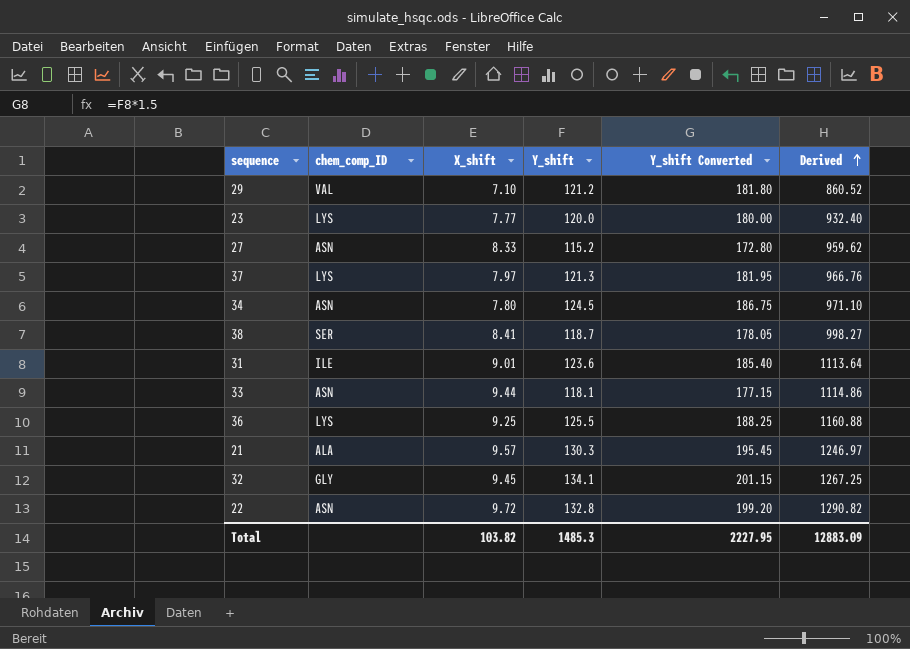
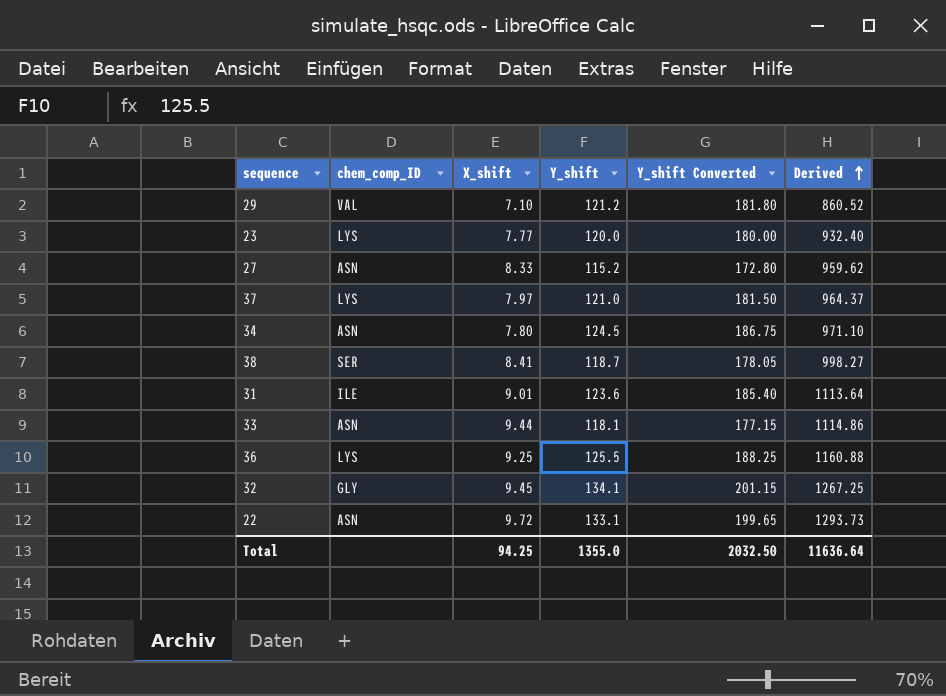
row 21: ALA | 9.57 | 130.3 | 195.45 | 1246.97 -> none
37 | Y_shift: 121.3 -> 121.0
37 | Y_shift Converted: 181.95 -> 181.50
37 | Derived: 966.76 -> 964.37
22 | Y_shift: 132.8 -> 133.1
22 | Y_shift Converted: 199.20 -> 199.65
22 | Derived: 1290.82 -> 1293.73
Total | X_shift: 103.82 -> 94.25
Total | Y_shift: 1485.3 -> 1355.0
Total | Y_shift Converted: 2227.95 -> 2032.50
Total | Derived: 12883.09 -> 11636.64

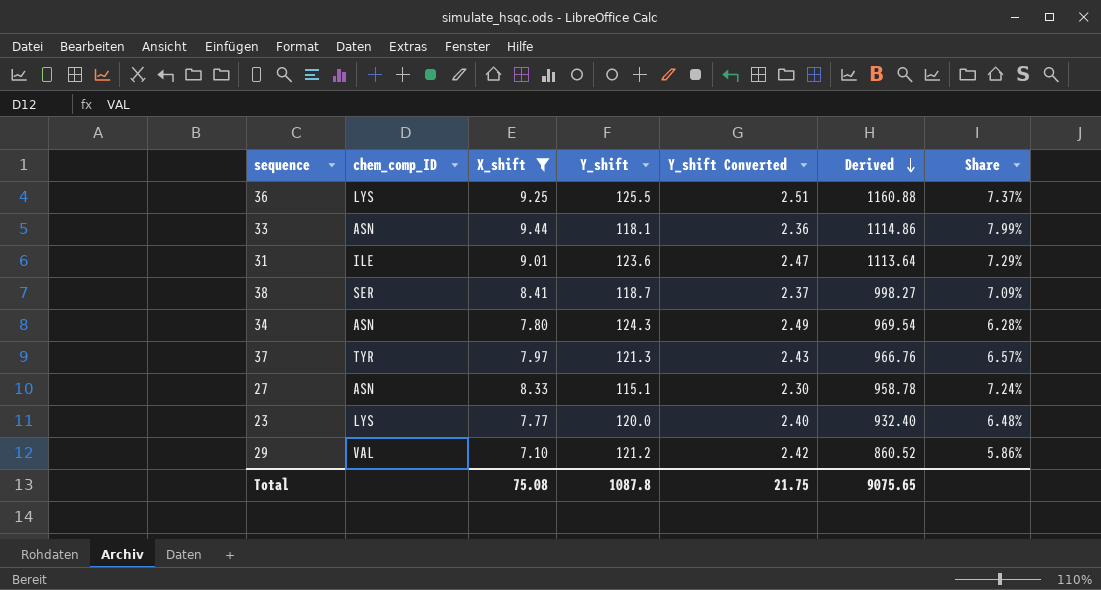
filter: none -> X_shift <= 9.44
row order: Derived ascending -> Derived descending
column Y_shift Converted | formula: [Y_shift] * 1.5 -> [Y_shift] * 0.02
column Share | formula: none -> [X_shift] / [Y_shift]
34 | Y_shift: 124.5 -> 124.3
34 | Derived: 971.10 -> 969.54
37 | chem_comp_ID: LYS -> TYR
37 | Y_shift: 121.0 -> 121.3
37 | Derived: 964.37 -> 966.76
27 | Y_shift: 115.2 -> 115.1
27 | Derived: 959.62 -> 958.78
Total | X_shift: 94.25 -> 75.08
Total | Y_shift: 1355.0 -> 1087.8
Total | Y_shift Converted: 2032.50 -> 21.75
Total | Derived: 11636.64 -> 9075.65

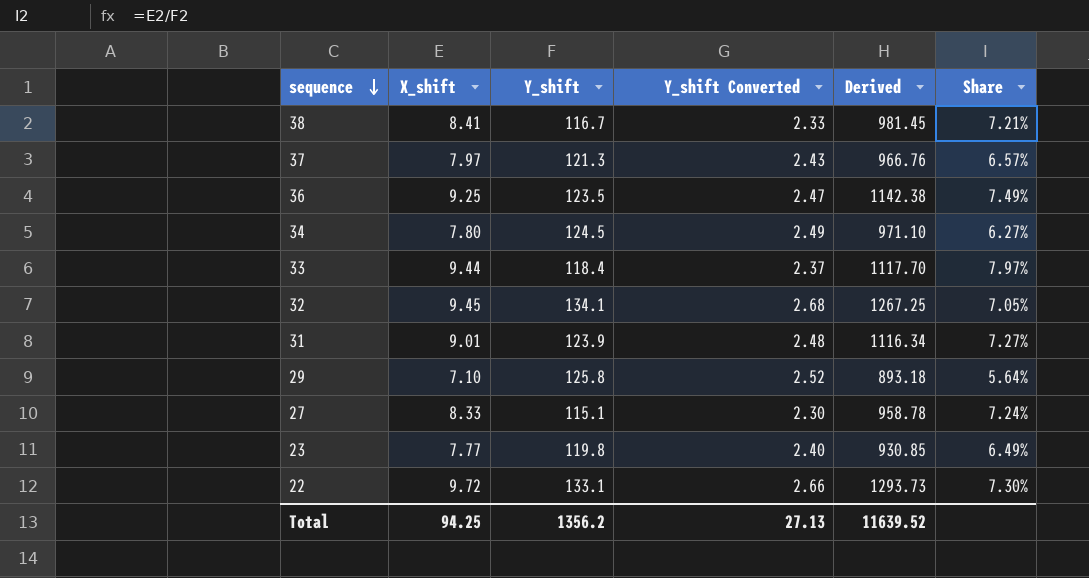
filter: X_shift <= 9.44 -> none
row order: Derived descending -> sequence descending
column chem_comp_ID | position: 2 -> none
38 | Y_shift: 118.7 -> 116.7
38 | Y_shift Converted: 2.37 -> 2.33
38 | Derived: 998.27 -> 981.45
38 | Share: 7.09% -> 7.21%
36 | Y_shift: 125.5 -> 123.5
36 | Y_shift Converted: 2.51 -> 2.47
36 | Derived: 1160.88 -> 1142.38
36 | Share: 7.37% -> 7.49%
34 | Y_shift: 124.3 -> 124.5
34 | Derived: 969.54 -> 971.10
34 | Share: 6.28% -> 6.27%
33 | Y_shift: 118.1 -> 118.4
33 | Y_shift Converted: 2.36 -> 2.37
33 | Derived: 1114.86 -> 1117.70
33 | Share: 7.99% -> 7.97%
31 | Y_shift: 123.6 -> 123.9
31 | Y_shift Converted: 2.47 -> 2.48
31 | Derived: 1113.64 -> 1116.34
31 | Share: 7.29% -> 7.27%
29 | Y_shift: 121.2 -> 125.8
29 | Y_shift Converted: 2.42 -> 2.52
29 | Derived: 860.52 -> 893.18
29 | Share: 5.86% -> 5.64%
23 | Y_shift: 120.0 -> 119.8
23 | Derived: 932.40 -> 930.85
23 | Share: 6.48% -> 6.49%
Total | X_shift: 75.08 -> 94.25
Total | Y_shift: 1087.8 -> 1356.2
Total | Y_shift Converted: 21.75 -> 27.13
Total | Derived: 9075.65 -> 11639.52

